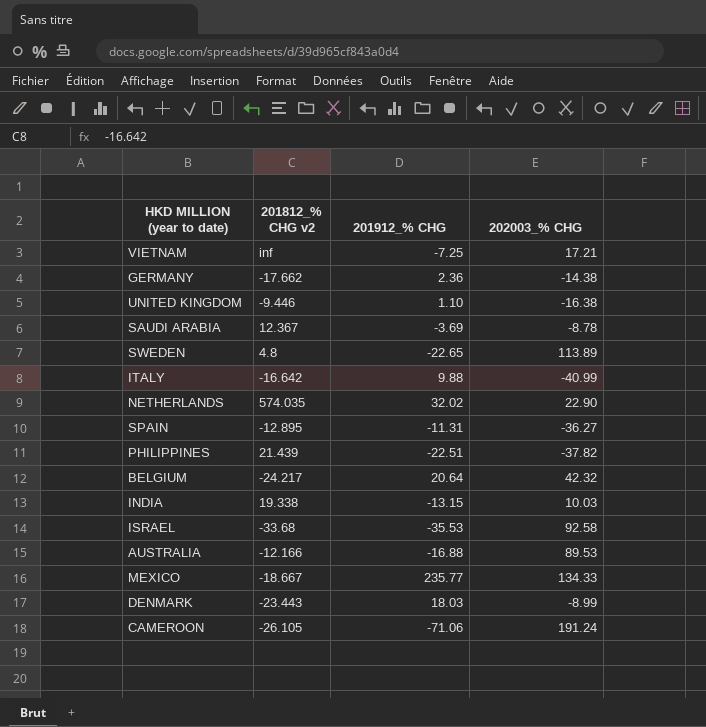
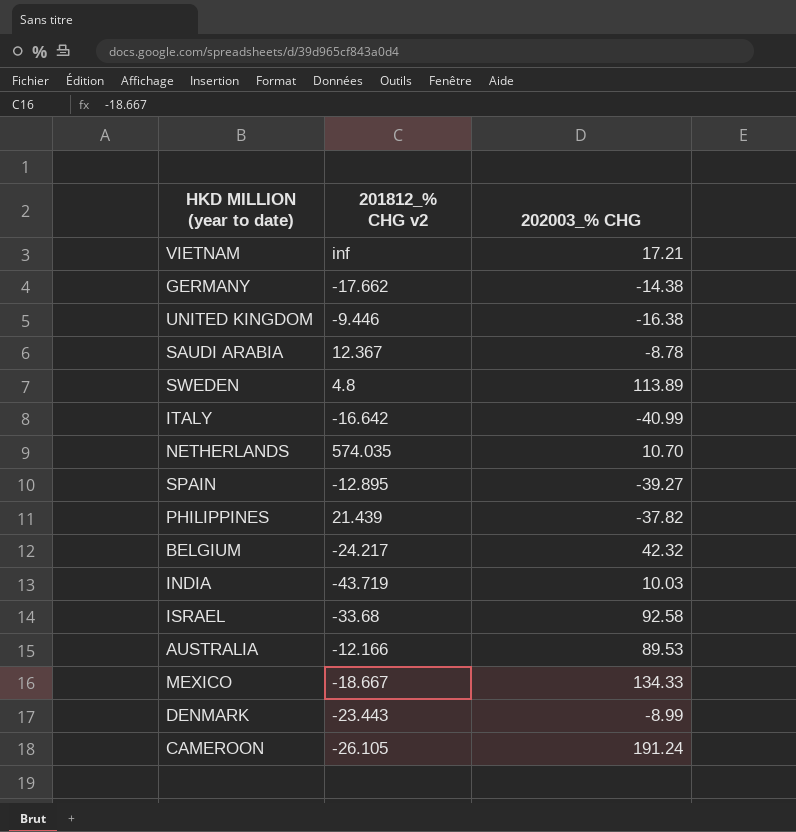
column 201912_% CHG | position: 3 -> none
NETHERLANDS | 202003_% CHG: 22.90 -> 10.70
SPAIN | 202003_% CHG: -36.27 -> -39.27
INDIA | 201812_% CHG v2: 19.338 -> -43.719

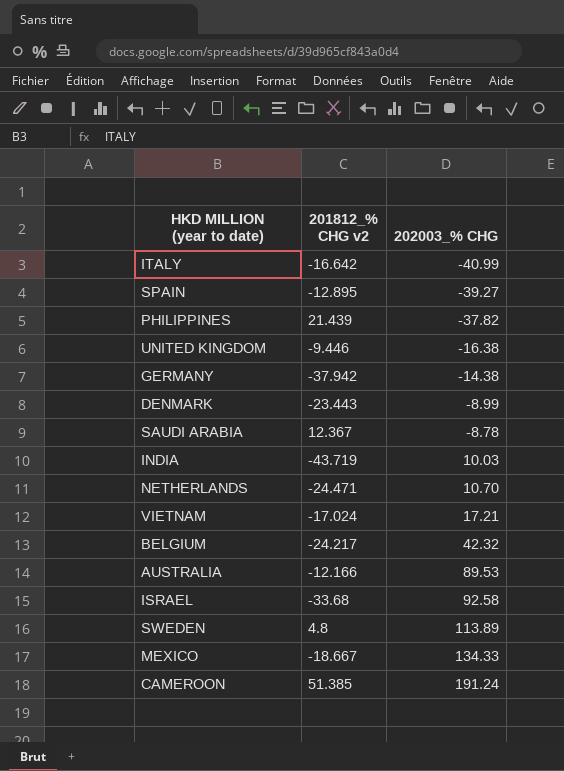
row order: none -> 202003_% CHG ascending
GERMANY | 201812_% CHG v2: -17.662 -> -37.942
NETHERLANDS | 201812_% CHG v2: 574.035 -> -24.471
VIETNAM | 201812_% CHG v2: inf -> -17.024
CAMEROON | 201812_% CHG v2: -26.105 -> 51.385

